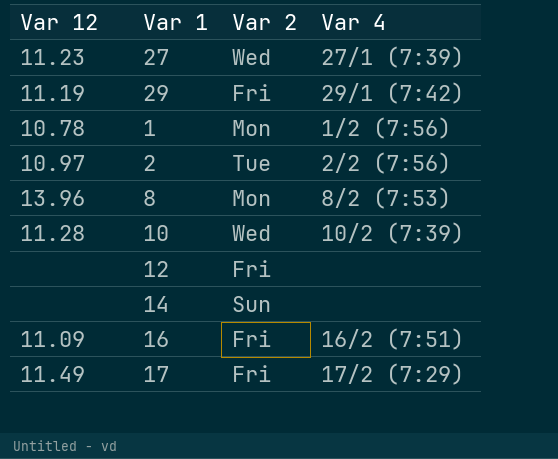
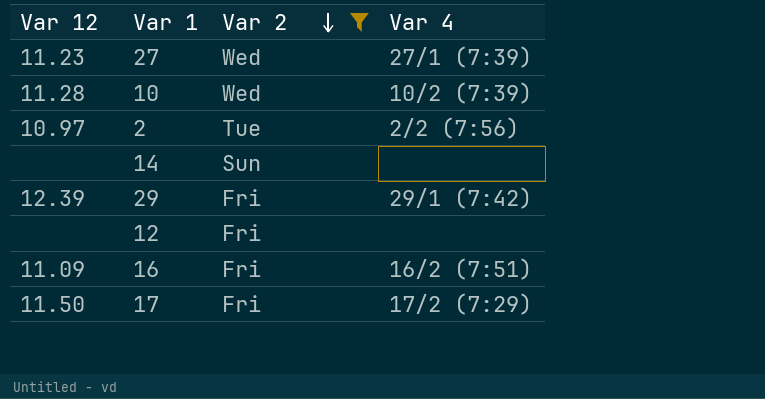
filter: none -> Var 2 != Mon
row order: none -> Var 2 descending
29 | Var 12: 11.19 -> 12.39
17 | Var 12: 11.49 -> 11.50

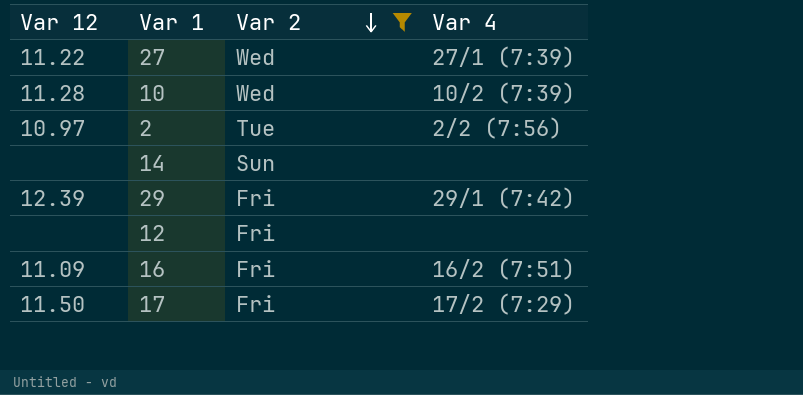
27 | Var 12: 11.23 -> 11.22

